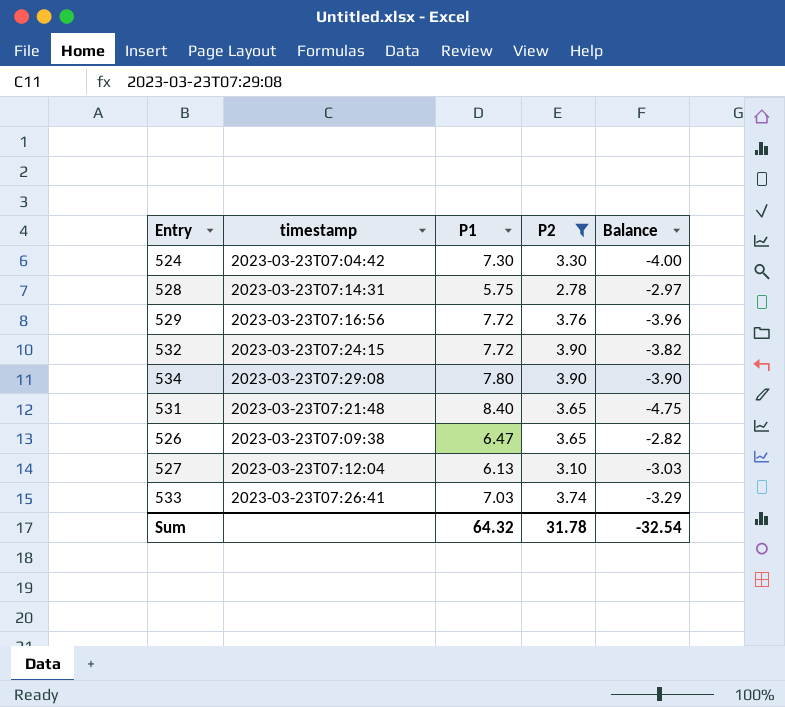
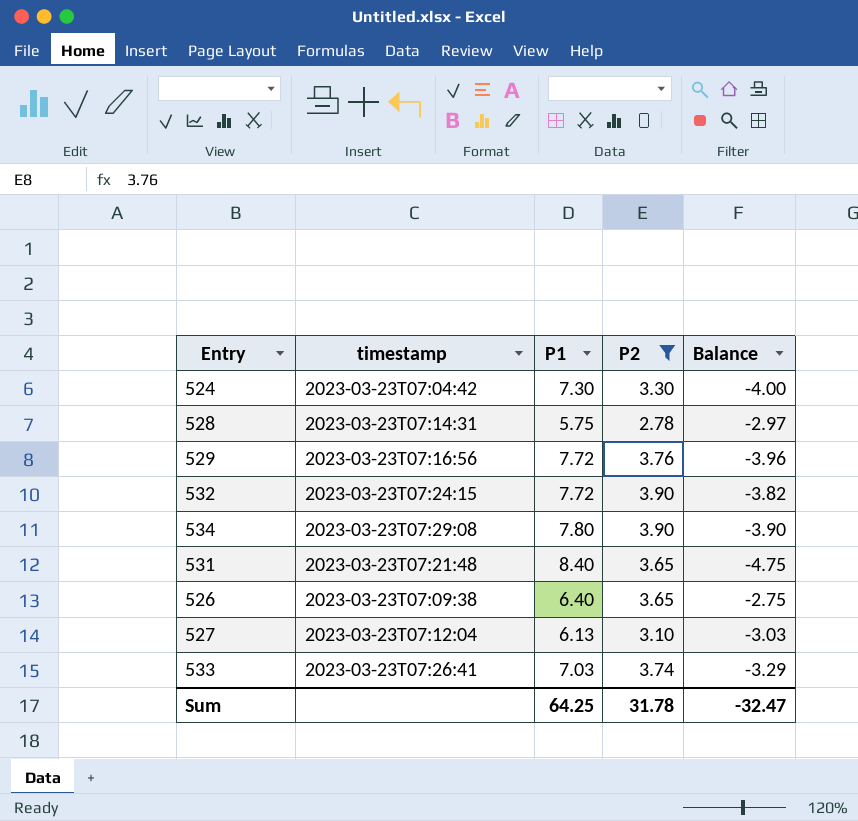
526 | P1: 6.47 -> 6.40
526 | Balance: -2.82 -> -2.75
Sum | P1: 64.32 -> 64.25
Sum | Balance: -32.54 -> -32.47

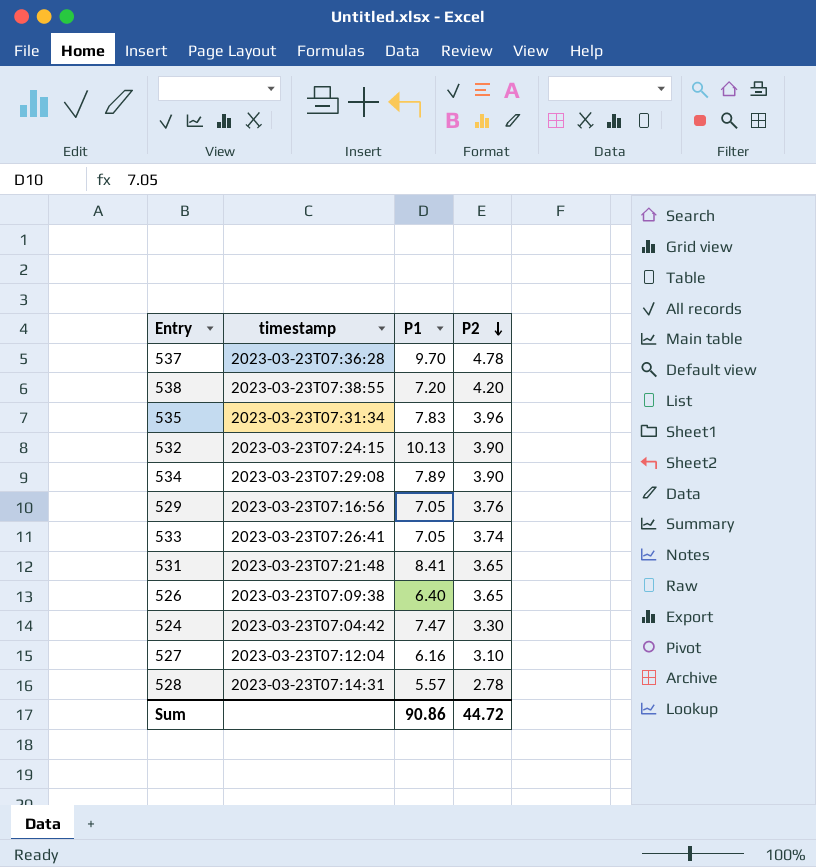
filter: P2 <= 3.90 -> none
row order: none -> P2 descending
column Balance | formula: [P2] - [P1] -> none
532 | P1: 7.72 -> 10.13
534 | P1: 7.80 -> 7.89
529 | P1: 7.72 -> 7.05
533 | P1: 7.03 -> 7.05
531 | P1: 8.40 -> 8.41
524 | P1: 7.30 -> 7.47
527 | P1: 6.13 -> 6.16
528 | P1: 5.75 -> 5.57
Sum | P1: 64.25 -> 90.86
Sum | P2: 31.78 -> 44.72

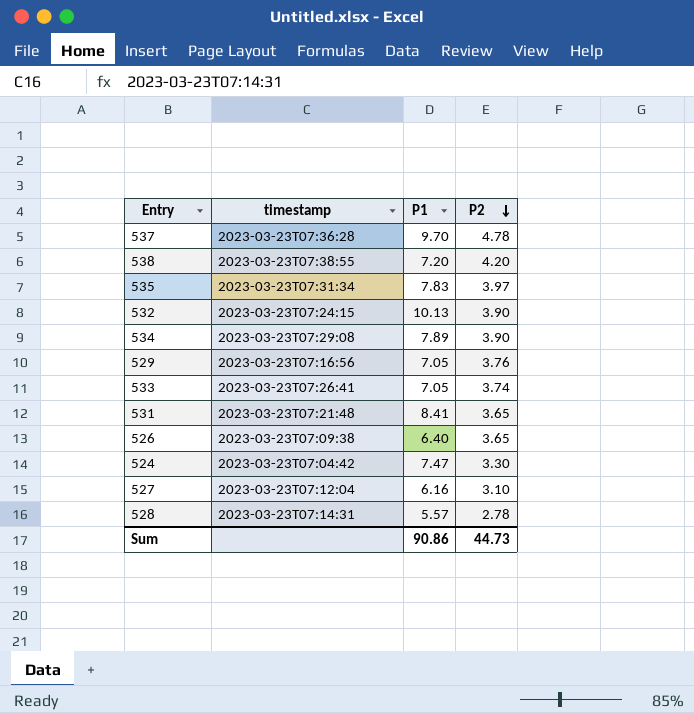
535 | P2: 3.96 -> 3.97
Sum | P2: 44.72 -> 44.73

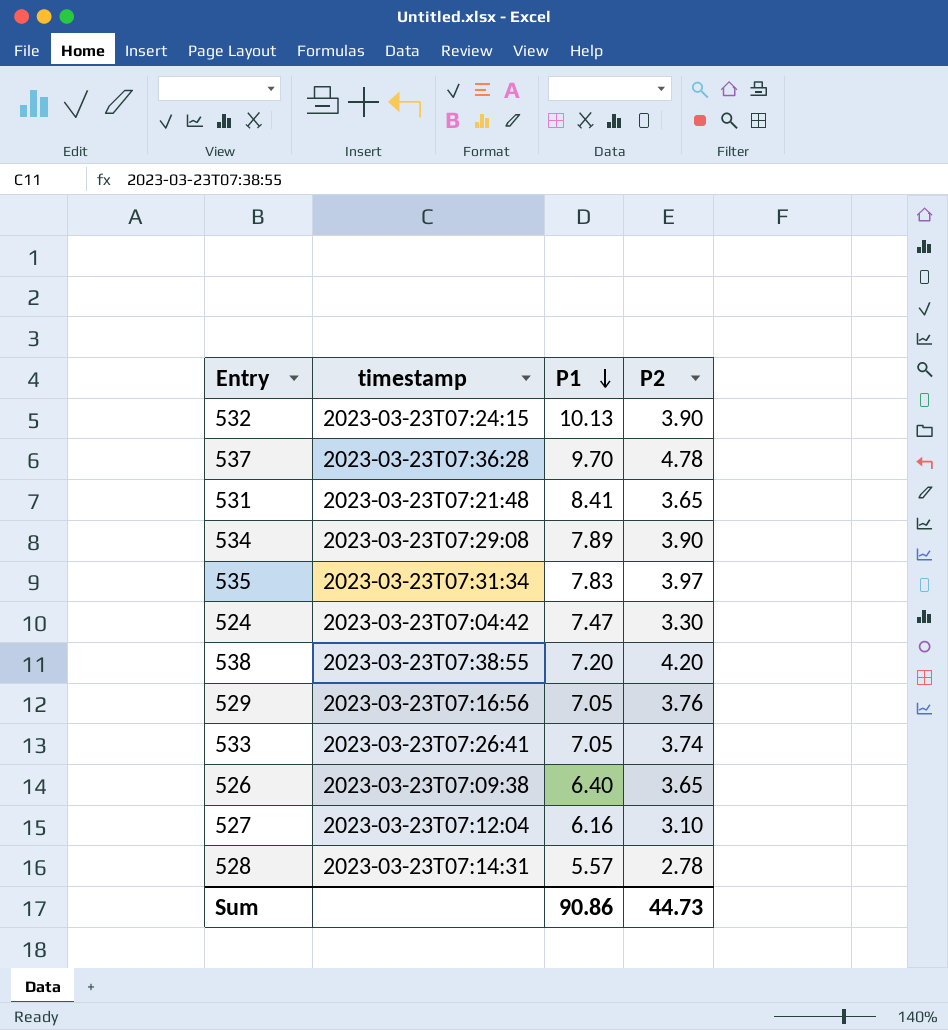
row order: P2 descending -> P1 descending

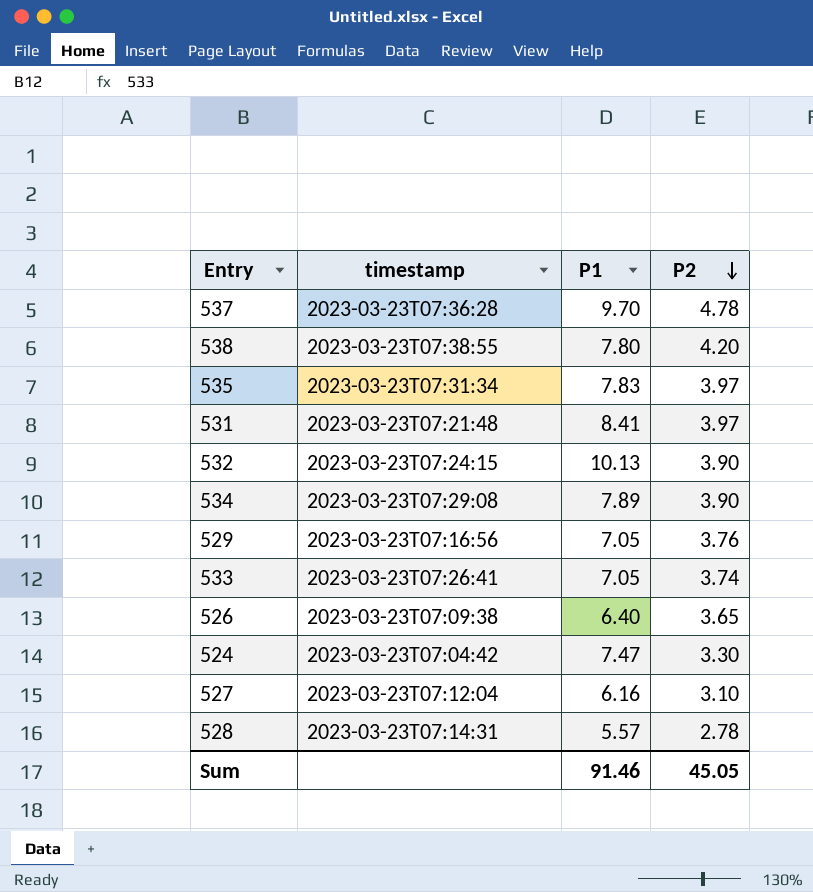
row order: P1 descending -> P2 descending
538 | P1: 7.20 -> 7.80
531 | P2: 3.65 -> 3.97
Sum | P1: 90.86 -> 91.46
Sum | P2: 44.73 -> 45.05

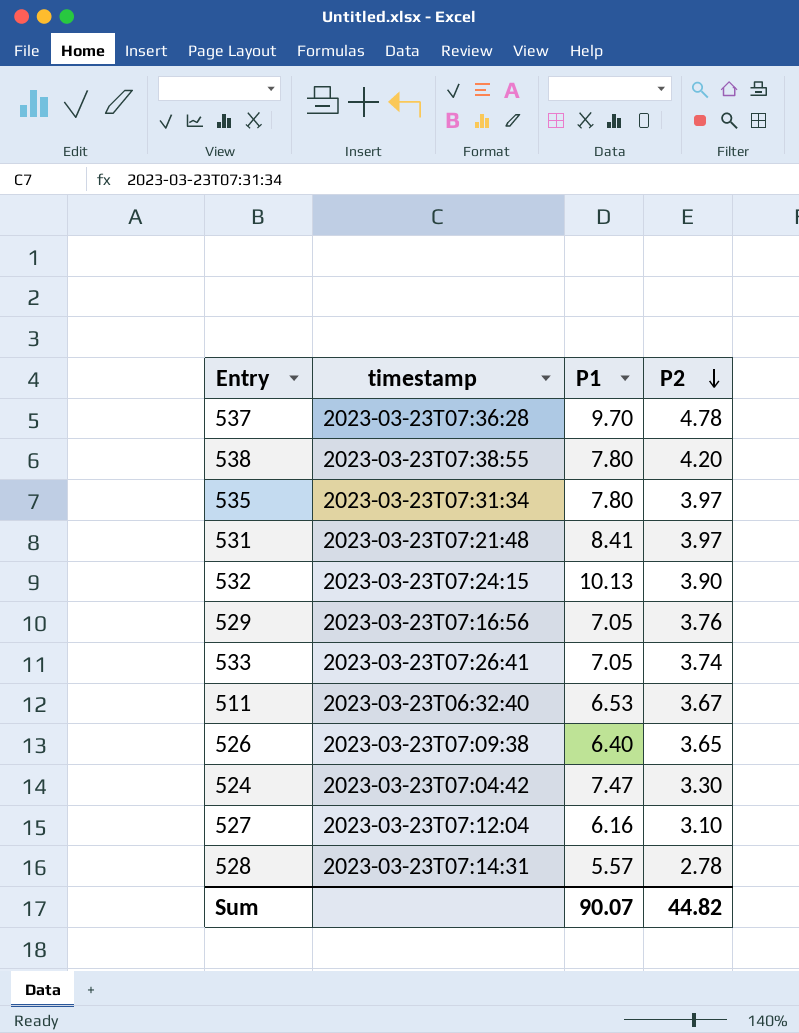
row 534: 2023-03-23T07:29:08 | 7.89 | 3.90 -> none
535 | P1: 7.83 -> 7.80
row 511: none -> 2023-03-23T06:32:40 | 6.53 | 3.67
Sum | P1: 91.46 -> 90.07
Sum | P2: 45.05 -> 44.82

